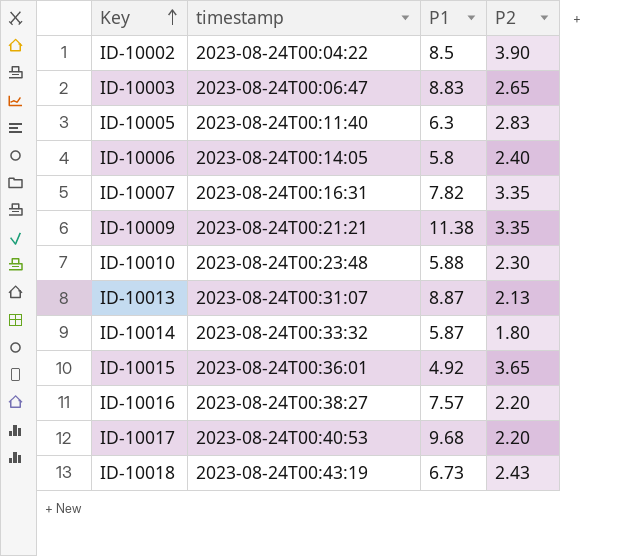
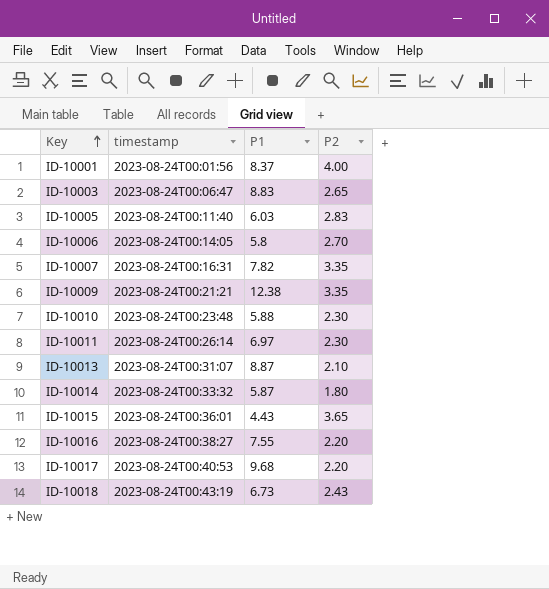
row ID-10002: 2023-08-24T00:04:22 | 8.5 | 3.90 -> none
row ID-10001: none -> 2023-08-24T00:01:56 | 8.37 | 4.00
ID-10005 | P1: 6.3 -> 6.03
ID-10006 | P2: 2.40 -> 2.70
ID-10009 | P1: 11.38 -> 12.38
row ID-10011: none -> 2023-08-24T00:26:14 | 6.97 | 2.30
ID-10013 | P2: 2.13 -> 2.10
ID-10015 | P1: 4.92 -> 4.43
ID-10016 | P1: 7.57 -> 7.55

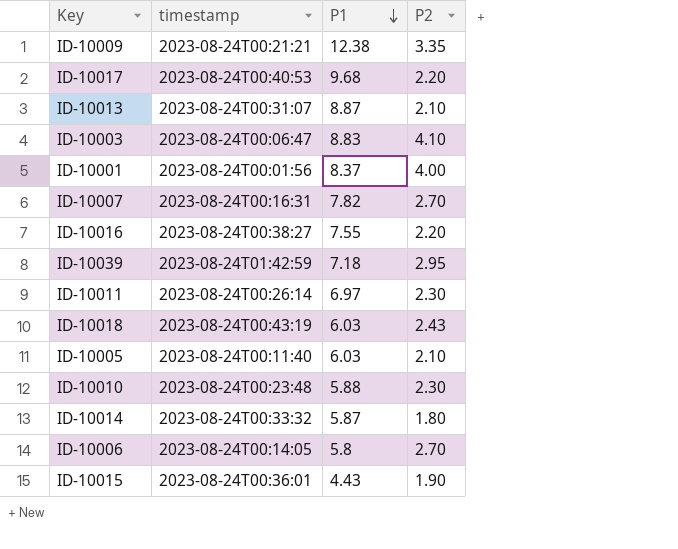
row order: Key ascending -> P1 descending
ID-10003 | P2: 2.65 -> 4.10
ID-10007 | P2: 3.35 -> 2.70
row ID-10039: none -> 2023-08-24T01:42:59 | 7.18 | 2.95
ID-10018 | P1: 6.73 -> 6.03
ID-10005 | P2: 2.83 -> 2.10
ID-10015 | P2: 3.65 -> 1.90

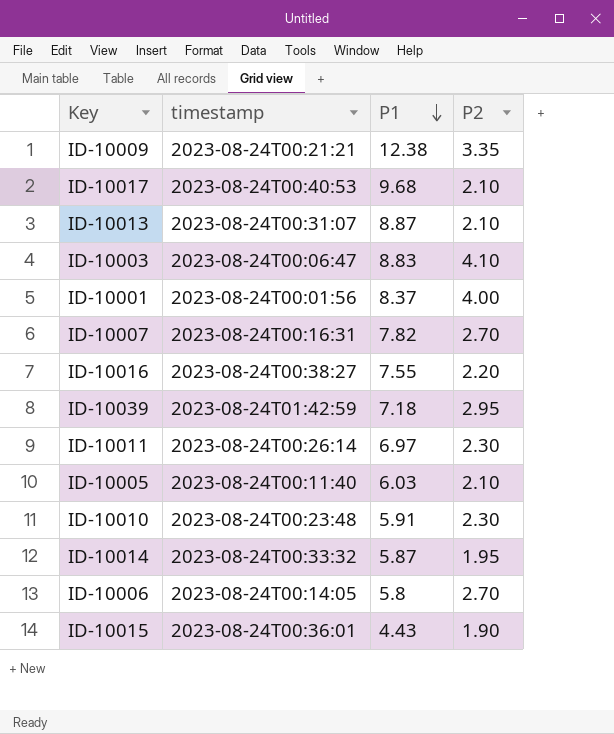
row ID-10018: 2023-08-24T00:43:19 | 6.03 | 2.43 -> none
ID-10017 | P2: 2.20 -> 2.10
ID-10010 | P1: 5.88 -> 5.91
ID-10014 | P2: 1.80 -> 1.95

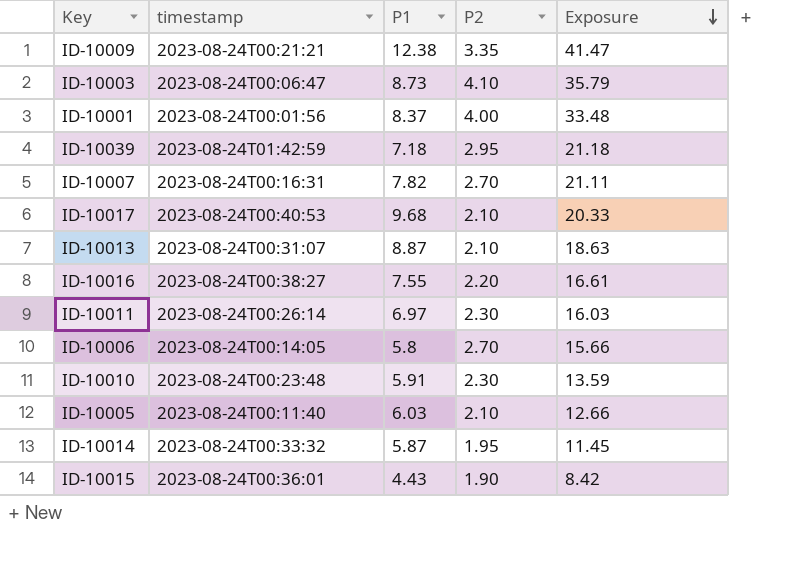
row order: P1 descending -> Exposure descending
column Exposure | formula: none -> [P1] * [P2]
ID-10003 | P1: 8.83 -> 8.73

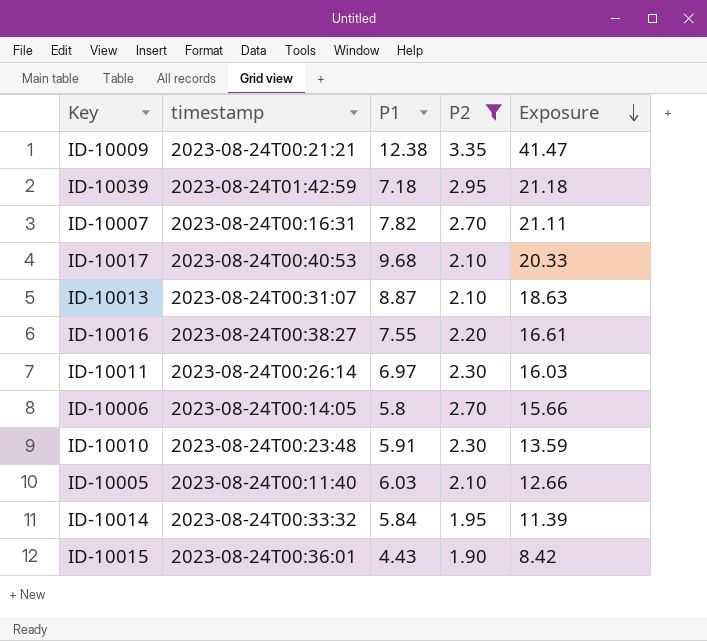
filter: none -> P2 <= 3.35
ID-10014 | P1: 5.87 -> 5.84
ID-10014 | Exposure: 11.45 -> 11.39

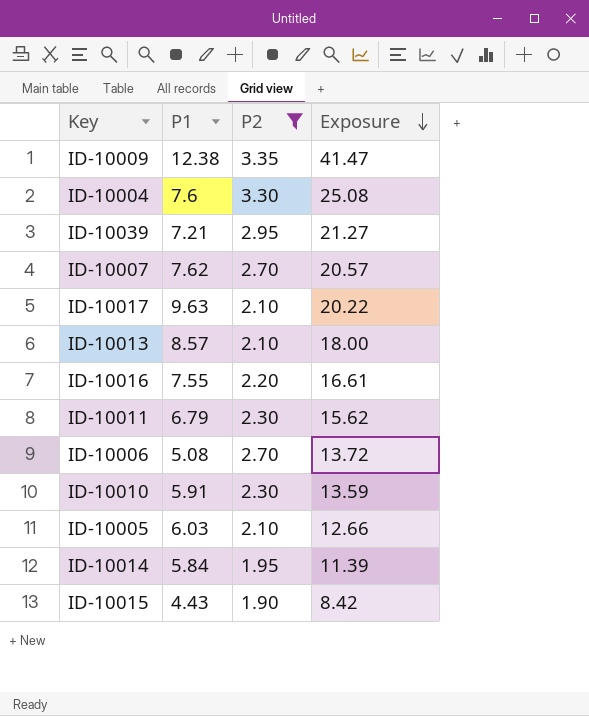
column timestamp | position: 2 -> none
row ID-10004: none -> 7.6 | 3.30 | 25.08
ID-10039 | P1: 7.18 -> 7.21
ID-10039 | Exposure: 21.18 -> 21.27
ID-10007 | P1: 7.82 -> 7.62
ID-10007 | Exposure: 21.11 -> 20.57
ID-10017 | P1: 9.68 -> 9.63
ID-10017 | Exposure: 20.33 -> 20.22
ID-10013 | P1: 8.87 -> 8.57
ID-10013 | Exposure: 18.63 -> 18.00
ID-10011 | P1: 6.97 -> 6.79
ID-10011 | Exposure: 16.03 -> 15.62
ID-10006 | P1: 5.8 -> 5.08
ID-10006 | Exposure: 15.66 -> 13.72

